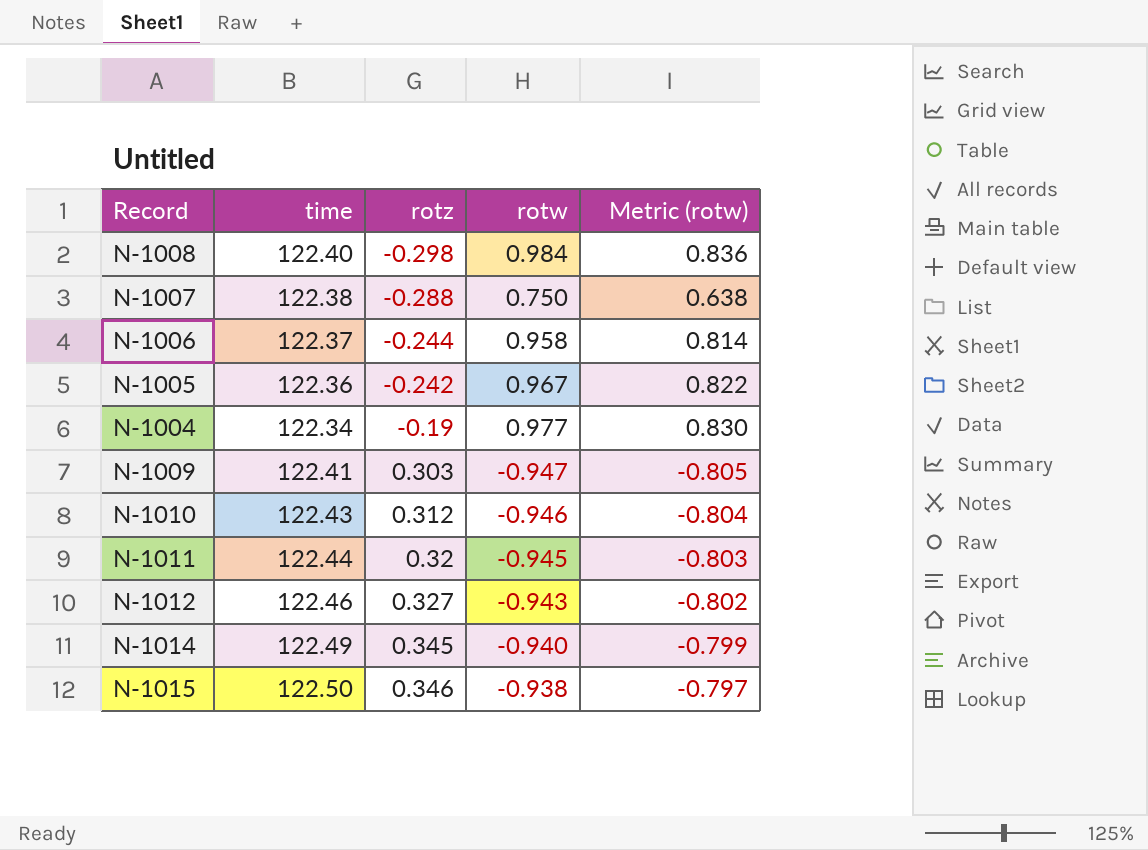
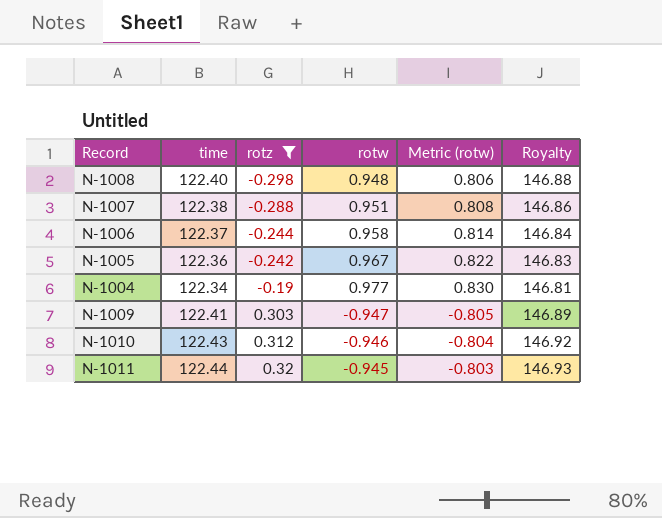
filter: none -> rotz <= 0.32
column Royalty | formula: none -> [time] * 1.2
N-1008 | rotw: 0.984 -> 0.948
N-1008 | Metric (rotw): 0.836 -> 0.806
N-1007 | rotw: 0.750 -> 0.951
N-1007 | Metric (rotw): 0.638 -> 0.808

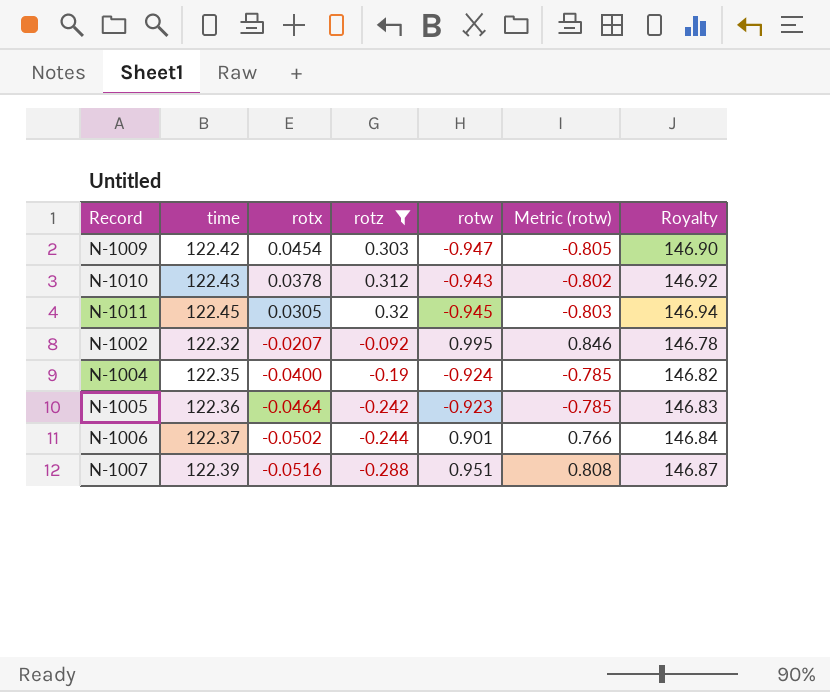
row order: rotz ascending -> rotx descending
column rotx | position: none -> 3
row N-1008: 122.40 | -0.298 | 0.948 | 0.806 | 146.88 -> none
N-1009 | time: 122.41 -> 122.42
N-1009 | Royalty: 146.89 -> 146.90
N-1010 | rotw: -0.946 -> -0.943
N-1010 | Metric (rotw): -0.804 -> -0.802
N-1011 | time: 122.44 -> 122.45
N-1011 | Royalty: 146.93 -> 146.94
row N-1002: none -> 122.32 | -0.0207 | -0.092 | 0.995 | 0.846 | 146.78
N-1004 | time: 122.34 -> 122.35
N-1004 | rotw: 0.977 -> -0.924
N-1004 | Metric (rotw): 0.830 -> -0.785
N-1004 | Royalty: 146.81 -> 146.82
N-1005 | rotw: 0.967 -> -0.923
N-1005 | Metric (rotw): 0.822 -> -0.785
N-1006 | rotw: 0.958 -> 0.901
N-1006 | Metric (rotw): 0.814 -> 0.766
N-1007 | time: 122.38 -> 122.39
N-1007 | Royalty: 146.86 -> 146.87

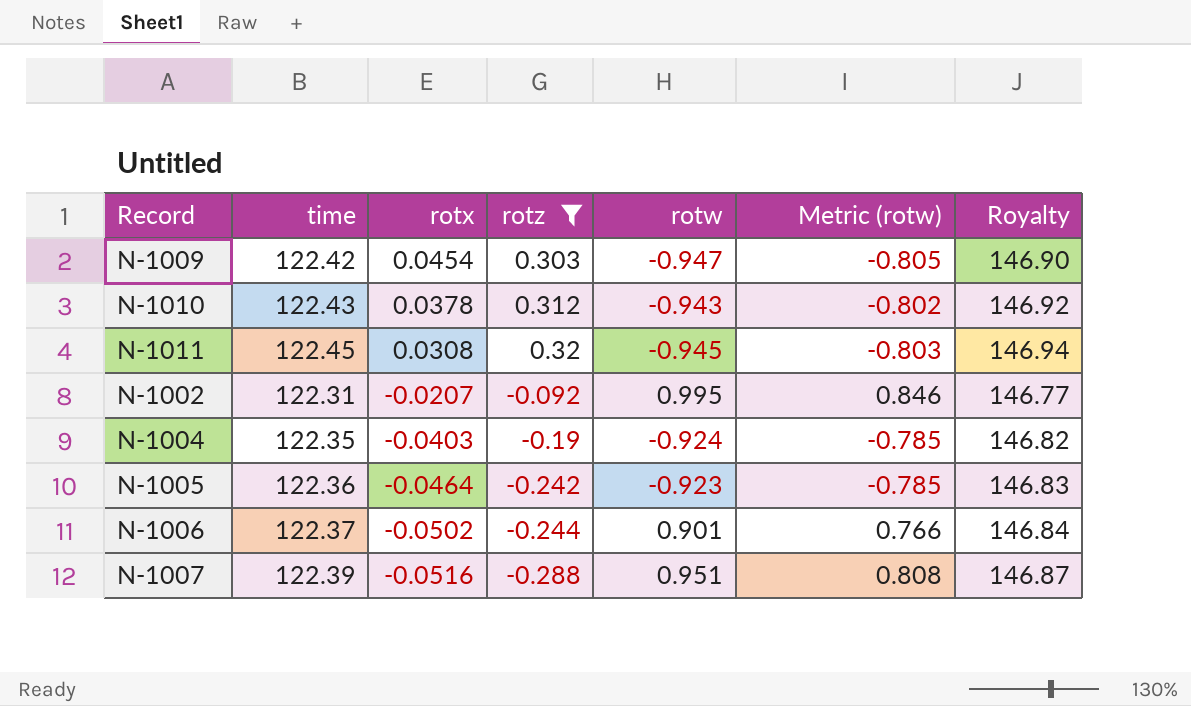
N-1011 | rotx: 0.0305 -> 0.0308
N-1002 | time: 122.32 -> 122.31
N-1002 | Royalty: 146.78 -> 146.77
N-1004 | rotx: -0.0400 -> -0.0403

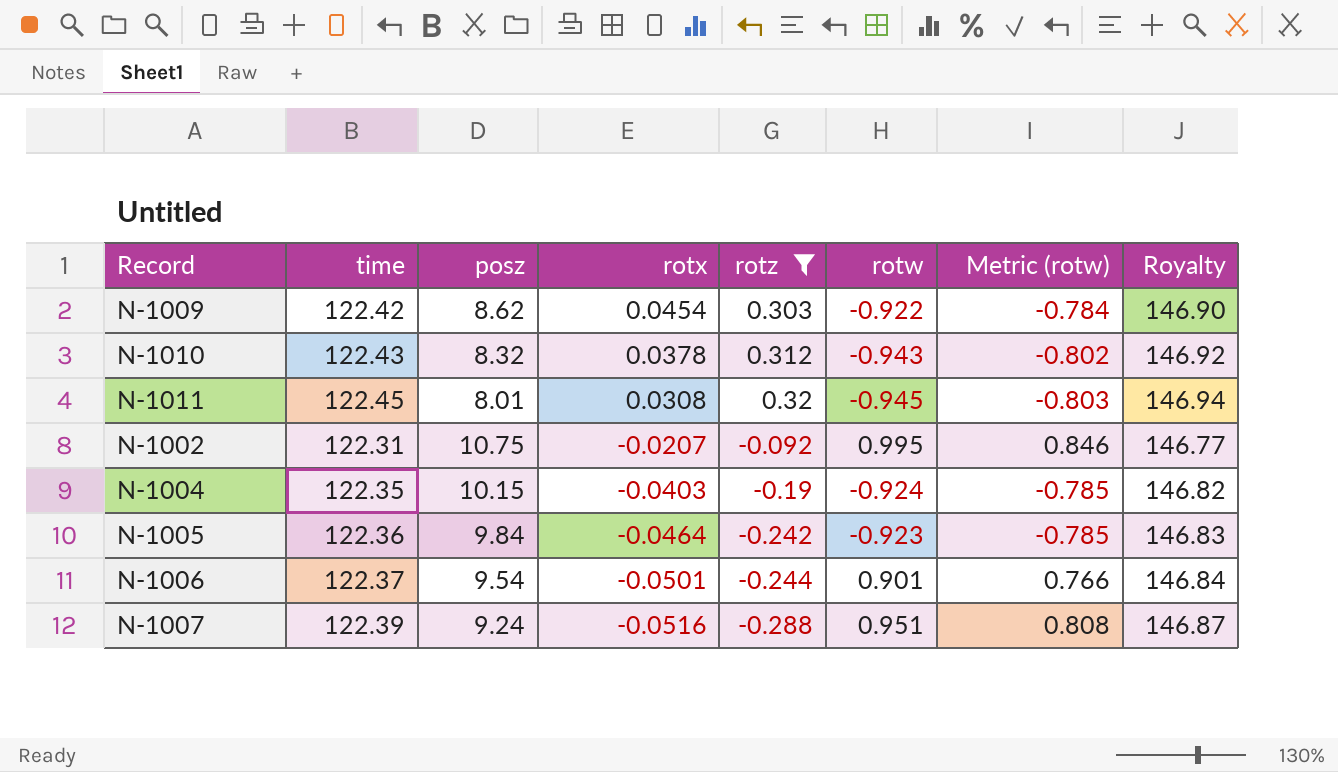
column posz | position: none -> 3
N-1009 | rotw: -0.947 -> -0.922
N-1009 | Metric (rotw): -0.805 -> -0.784
N-1006 | rotx: -0.0502 -> -0.0501

